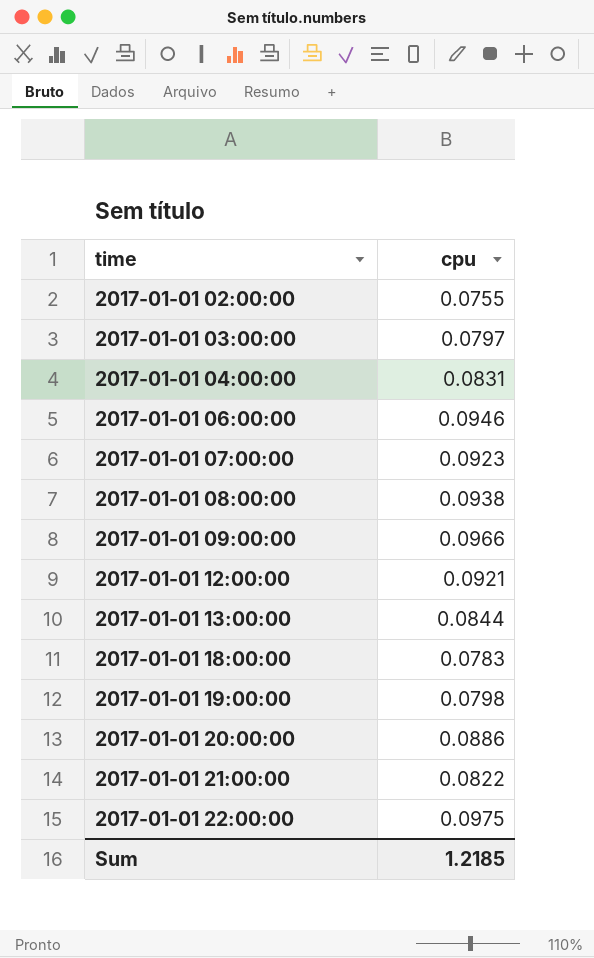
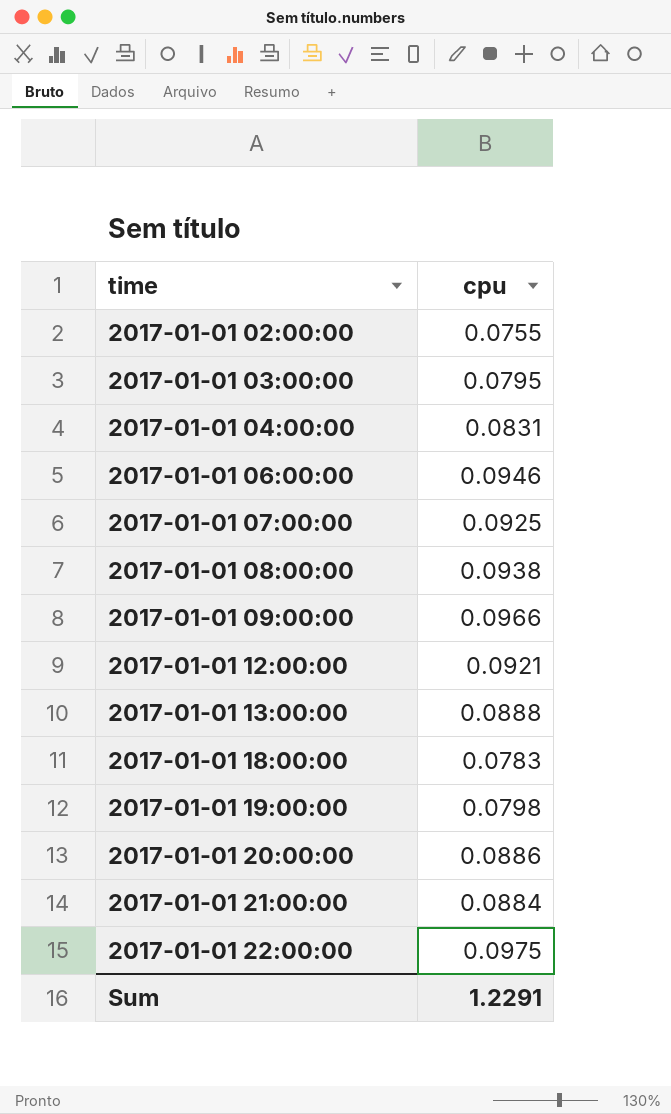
2017-01-01 03:00:00 | cpu: 0.0797 -> 0.0795
2017-01-01 07:00:00 | cpu: 0.0923 -> 0.0925
2017-01-01 13:00:00 | cpu: 0.0844 -> 0.0888
2017-01-01 21:00:00 | cpu: 0.0822 -> 0.0884
Sum | cpu: 1.2185 -> 1.2291

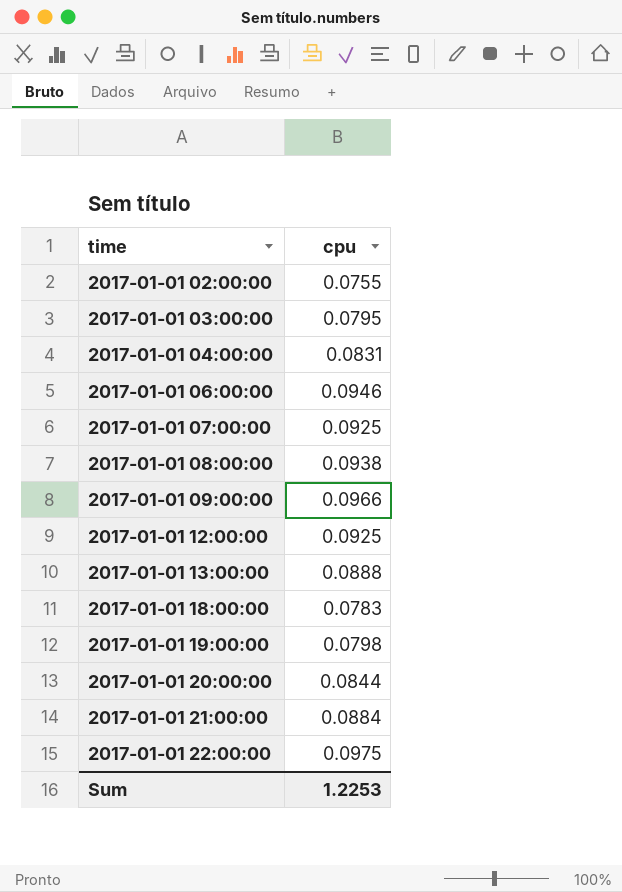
2017-01-01 12:00:00 | cpu: 0.0921 -> 0.0925
2017-01-01 20:00:00 | cpu: 0.0886 -> 0.0844
Sum | cpu: 1.2291 -> 1.2253

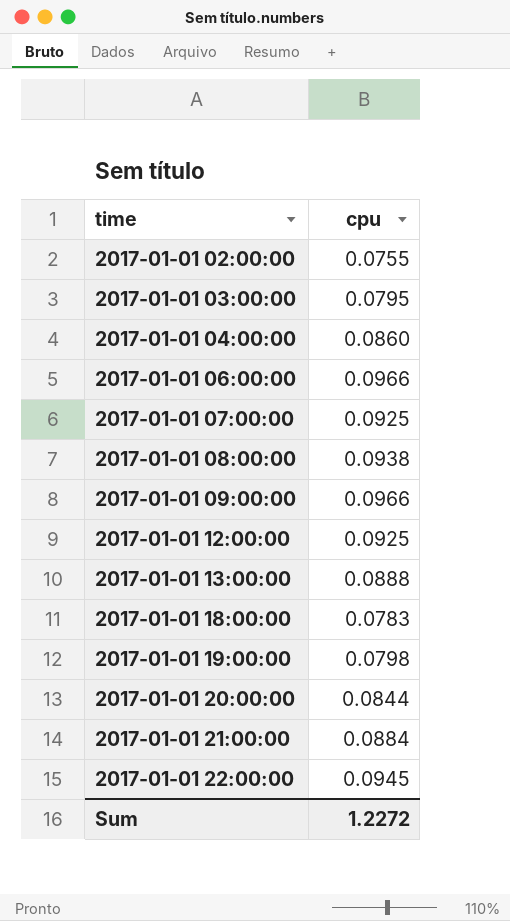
2017-01-01 04:00:00 | cpu: 0.0831 -> 0.0860
2017-01-01 06:00:00 | cpu: 0.0946 -> 0.0966
2017-01-01 22:00:00 | cpu: 0.0975 -> 0.0945
Sum | cpu: 1.2253 -> 1.2272

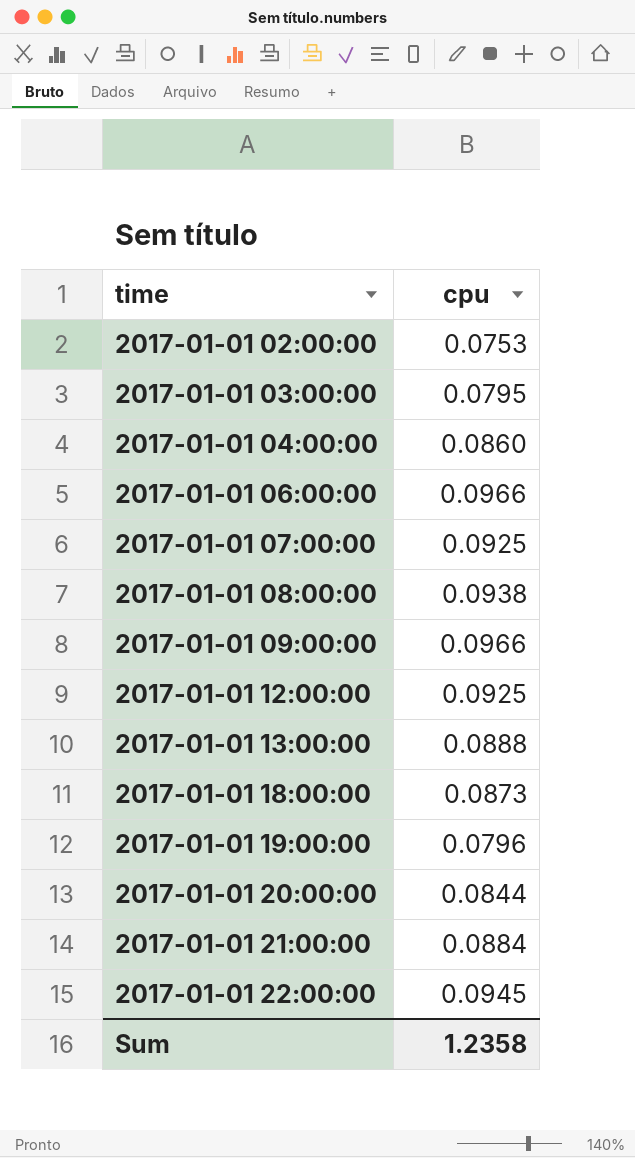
2017-01-01 02:00:00 | cpu: 0.0755 -> 0.0753
2017-01-01 18:00:00 | cpu: 0.0783 -> 0.0873
2017-01-01 19:00:00 | cpu: 0.0798 -> 0.0796
Sum | cpu: 1.2272 -> 1.2358

